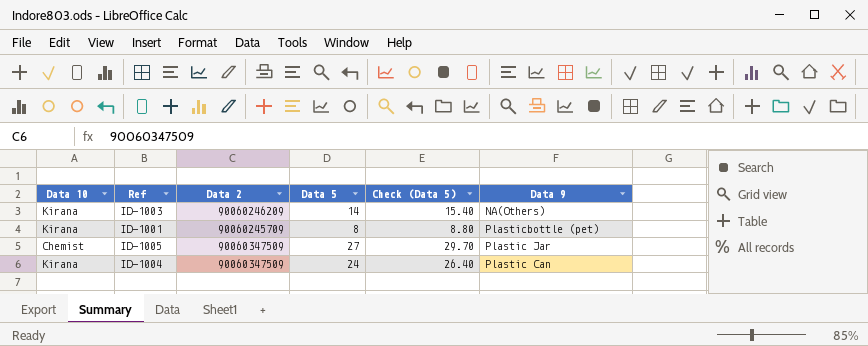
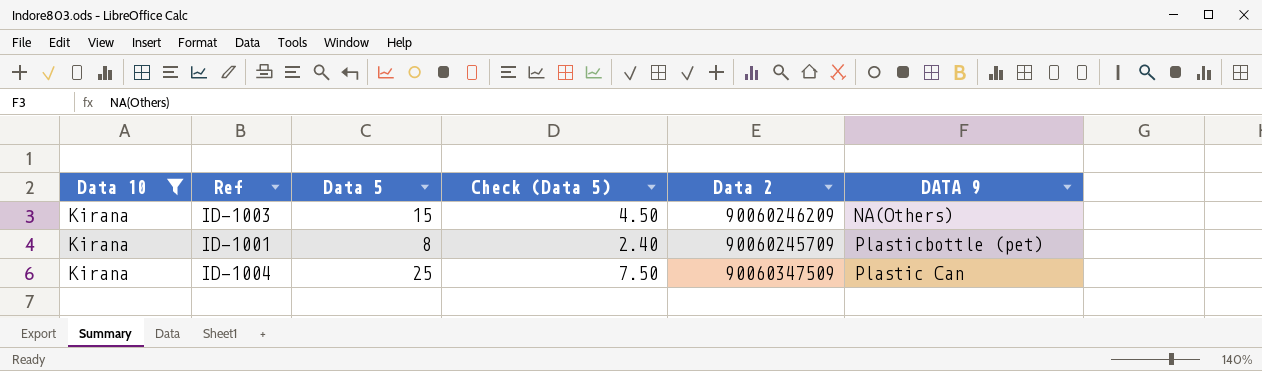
filter: none -> Data 10 = Kirana
column Check (Data 5) | formula: [Data 5] * 1.1 -> [Data 5] * 0.3
column Data 2 | position: 3 -> 5
column name: Data 9 -> DATA 9
ID-1003 | Data 5: 14 -> 15
ID-1004 | Data 5: 24 -> 25

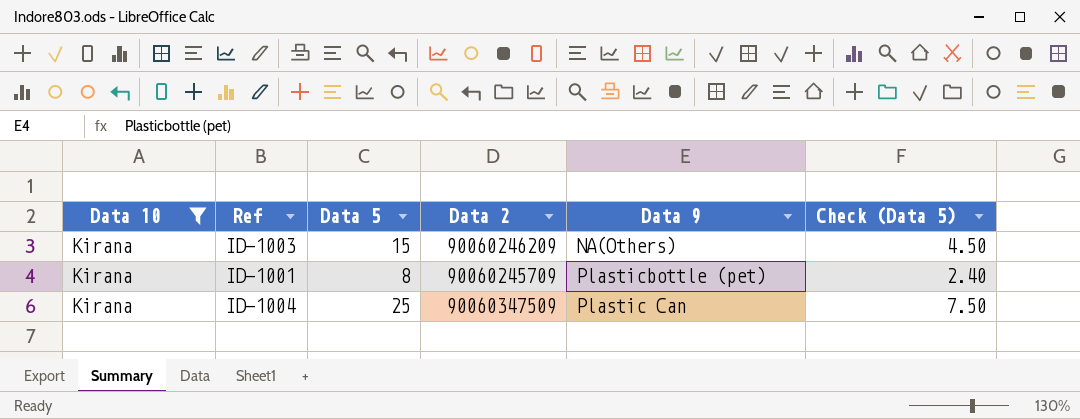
column name: DATA 9 -> Data 9
column Check (Data 5) | position: 4 -> 6

